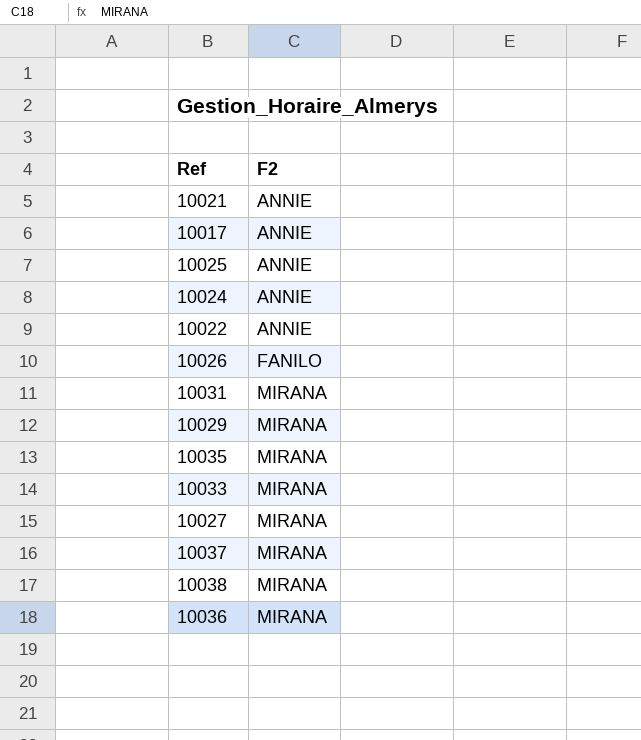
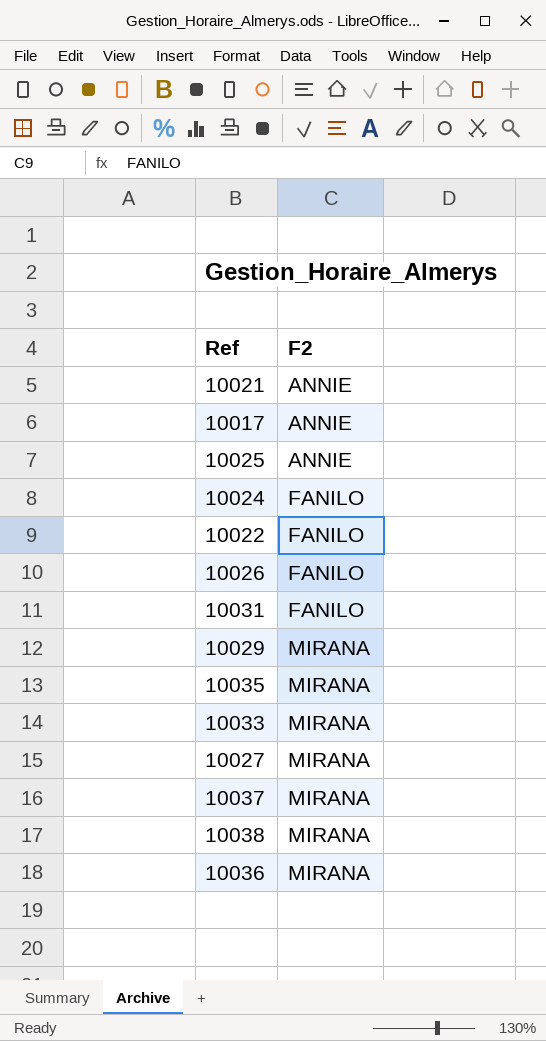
10024 | F2: ANNIE -> FANILO
10022 | F2: ANNIE -> FANILO
10031 | F2: MIRANA -> FANILO

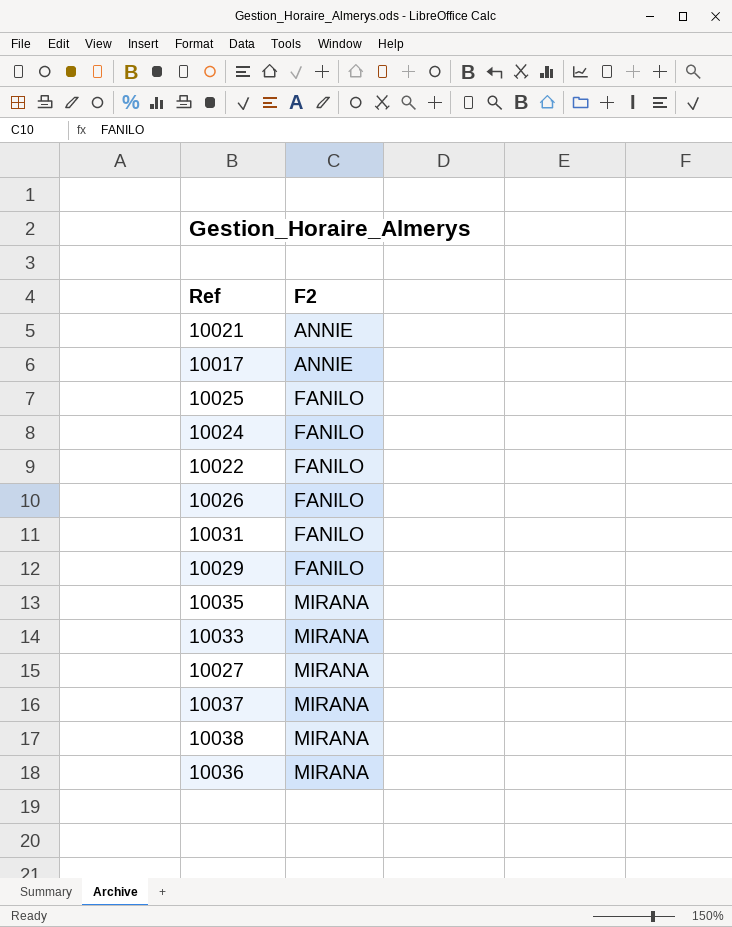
10025 | F2: ANNIE -> FANILO
10029 | F2: MIRANA -> FANILO

